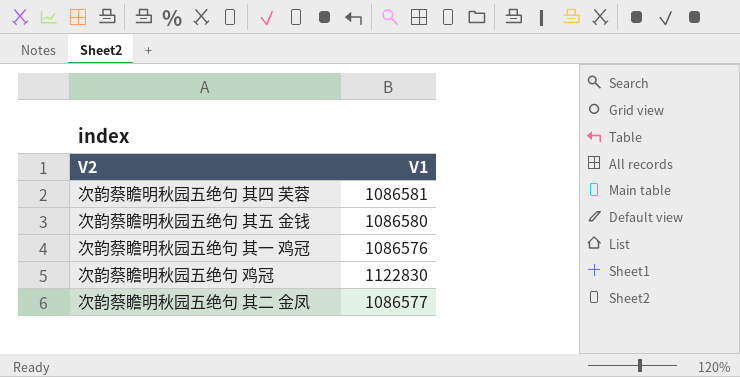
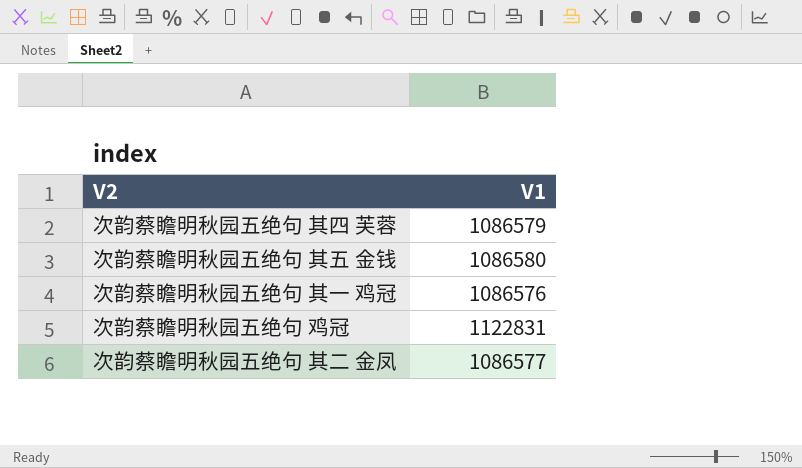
次韵蔡瞻明秋园五绝句 其四 芙蓉 | V1: 1086581 -> 1086579
次韵蔡瞻明秋园五绝句 鸡冠 | V1: 1122830 -> 1122831

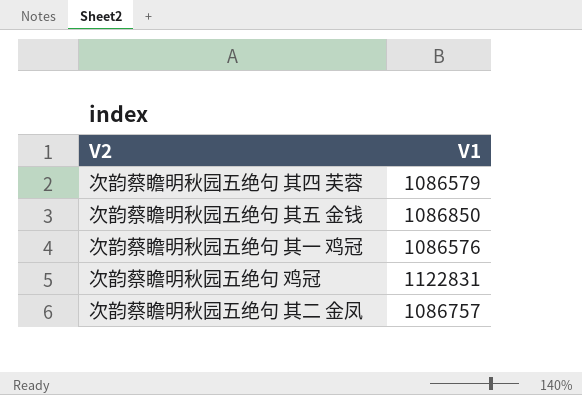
次韵蔡瞻明秋园五绝句 其五 金钱 | V1: 1086580 -> 1086850
次韵蔡瞻明秋园五绝句 其二 金凤 | V1: 1086577 -> 1086757

